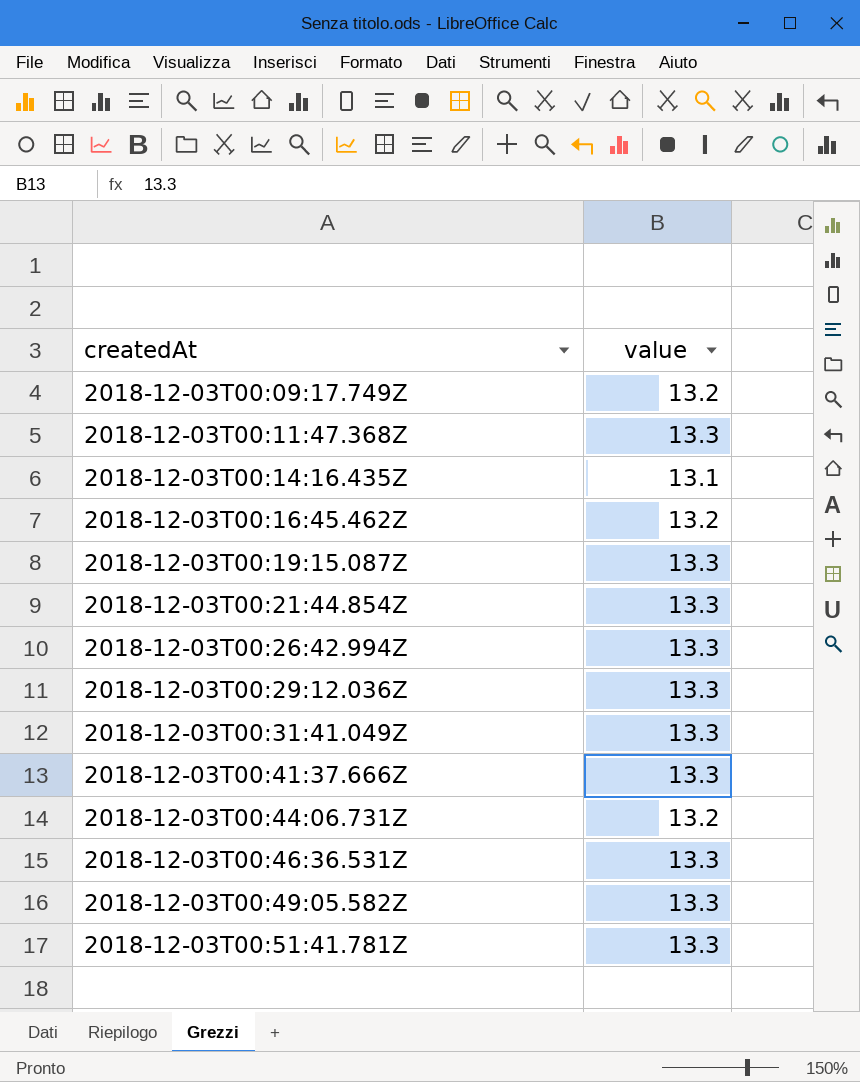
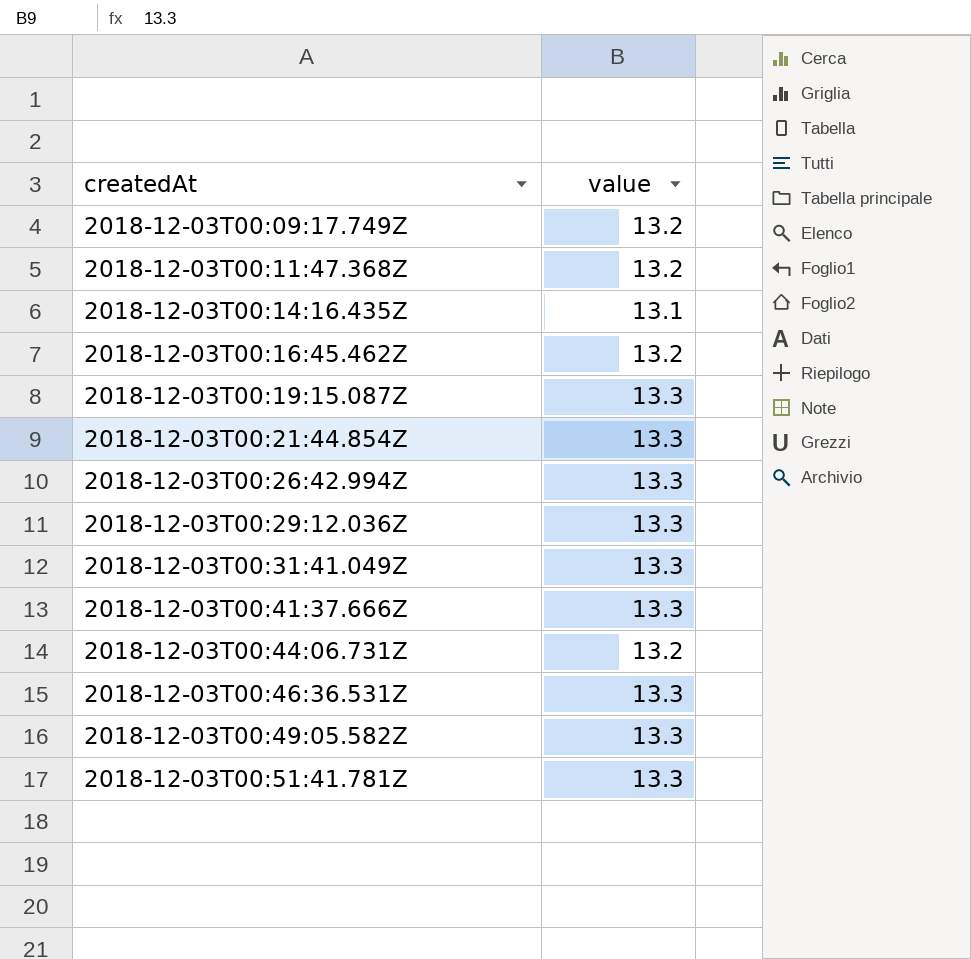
2018-12-03T00:11:47.368Z | value: 13.3 -> 13.2

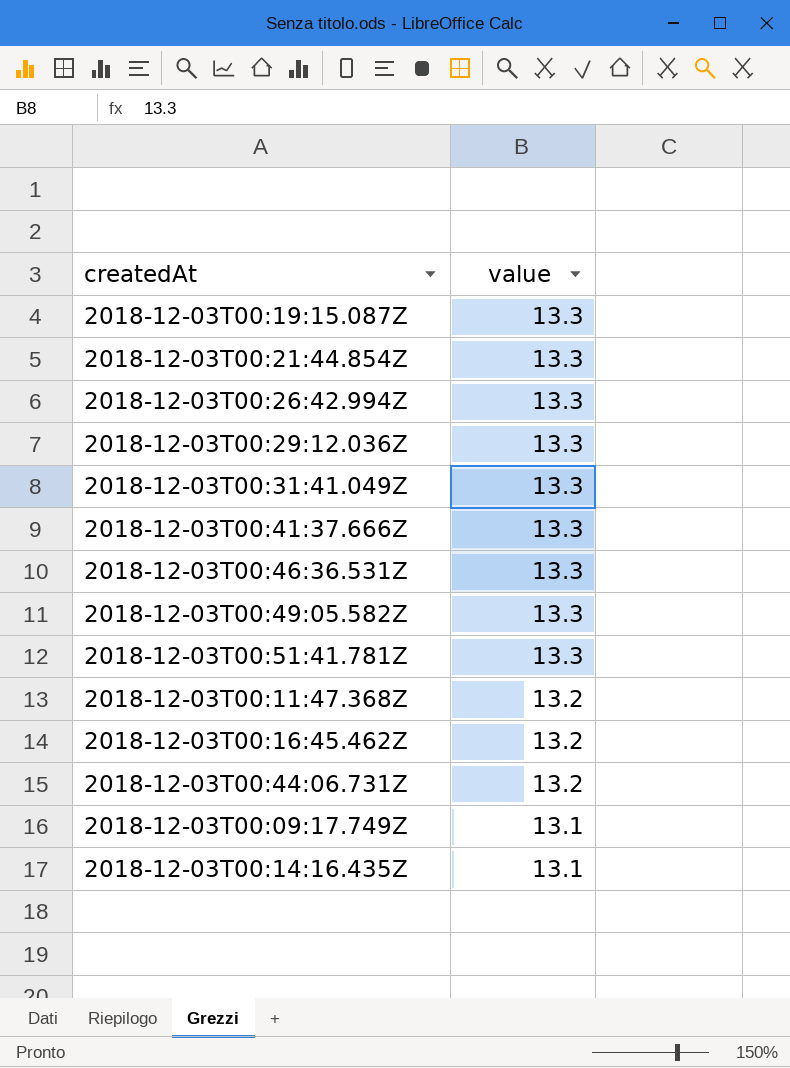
row order: createdAt ascending -> value descending
2018-12-03T00:09:17.749Z | value: 13.2 -> 13.1

